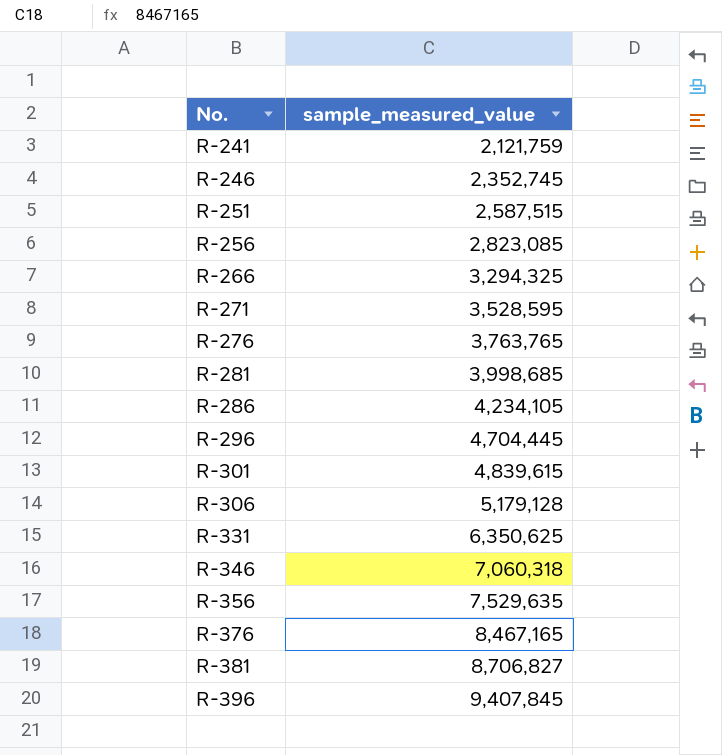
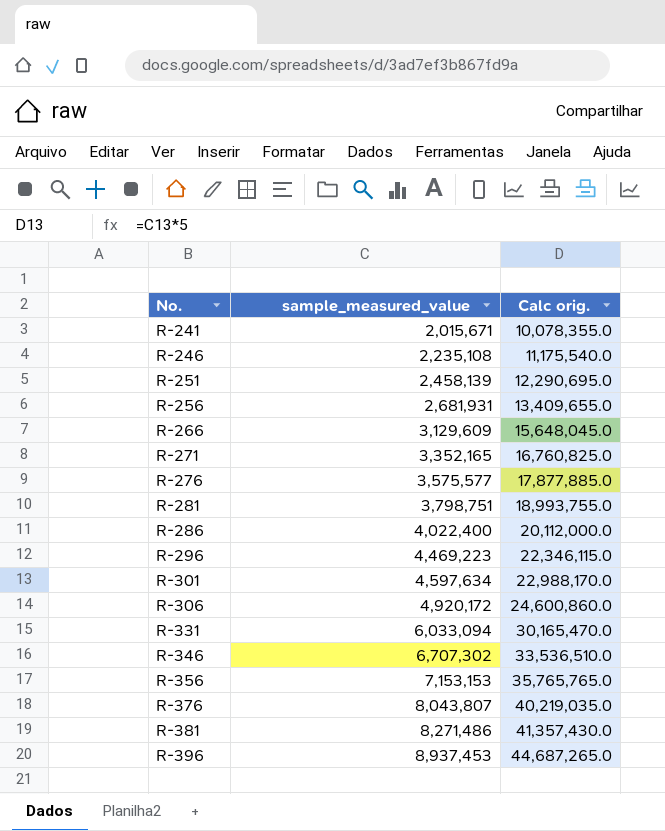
column Calc orig. | formula: none -> [sample_measured_value] * 5
R-241 | sample_measured_value: 2,121,759 -> 2,015,671
R-246 | sample_measured_value: 2,352,745 -> 2,235,108
R-251 | sample_measured_value: 2,587,515 -> 2,458,139
R-256 | sample_measured_value: 2,823,085 -> 2,681,931
R-266 | sample_measured_value: 3,294,325 -> 3,129,609
R-271 | sample_measured_value: 3,528,595 -> 3,352,165
R-276 | sample_measured_value: 3,763,765 -> 3,575,577
R-281 | sample_measured_value: 3,998,685 -> 3,798,751
R-286 | sample_measured_value: 4,234,105 -> 4,022,400
R-296 | sample_measured_value: 4,704,445 -> 4,469,223
R-301 | sample_measured_value: 4,839,615 -> 4,597,634
R-306 | sample_measured_value: 5,179,128 -> 4,920,172
R-331 | sample_measured_value: 6,350,625 -> 6,033,094
R-346 | sample_measured_value: 7,060,318 -> 6,707,302
R-356 | sample_measured_value: 7,529,635 -> 7,153,153
R-376 | sample_measured_value: 8,467,165 -> 8,043,807
R-381 | sample_measured_value: 8,706,827 -> 8,271,486
R-396 | sample_measured_value: 9,407,845 -> 8,937,453

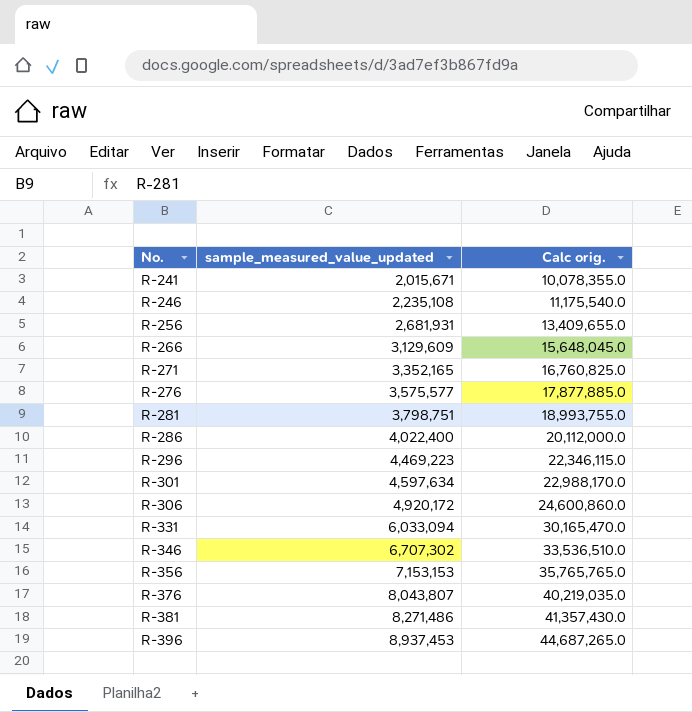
column name: sample_measured_value -> sample_measured_value_updated
row R-251: 2,458,139 | 12,290,695.0 -> none

